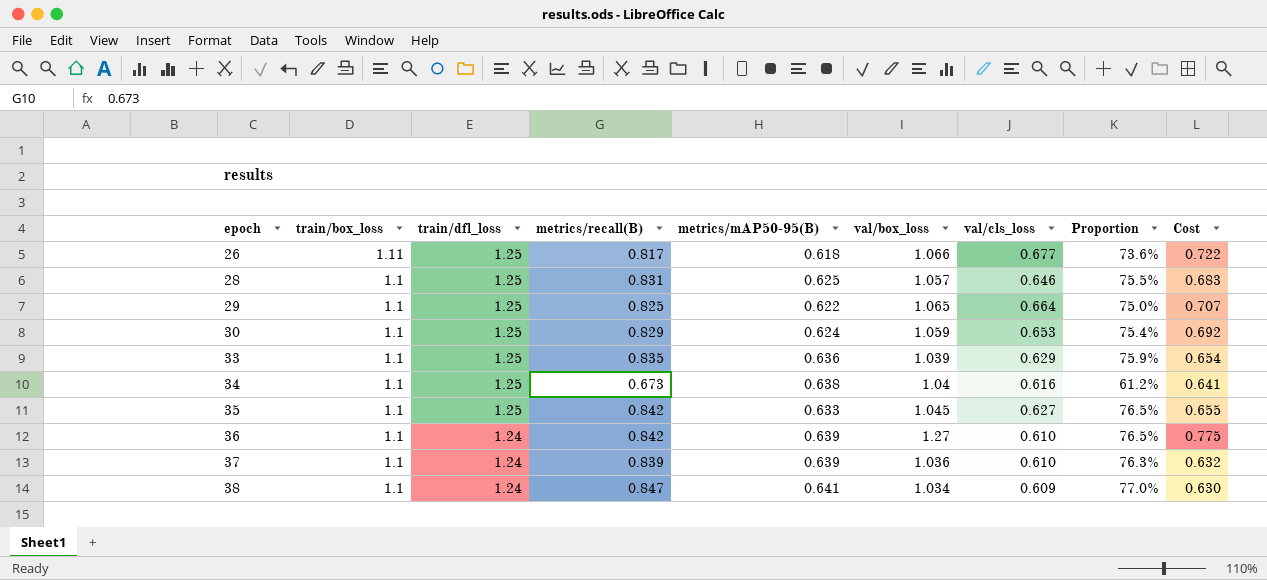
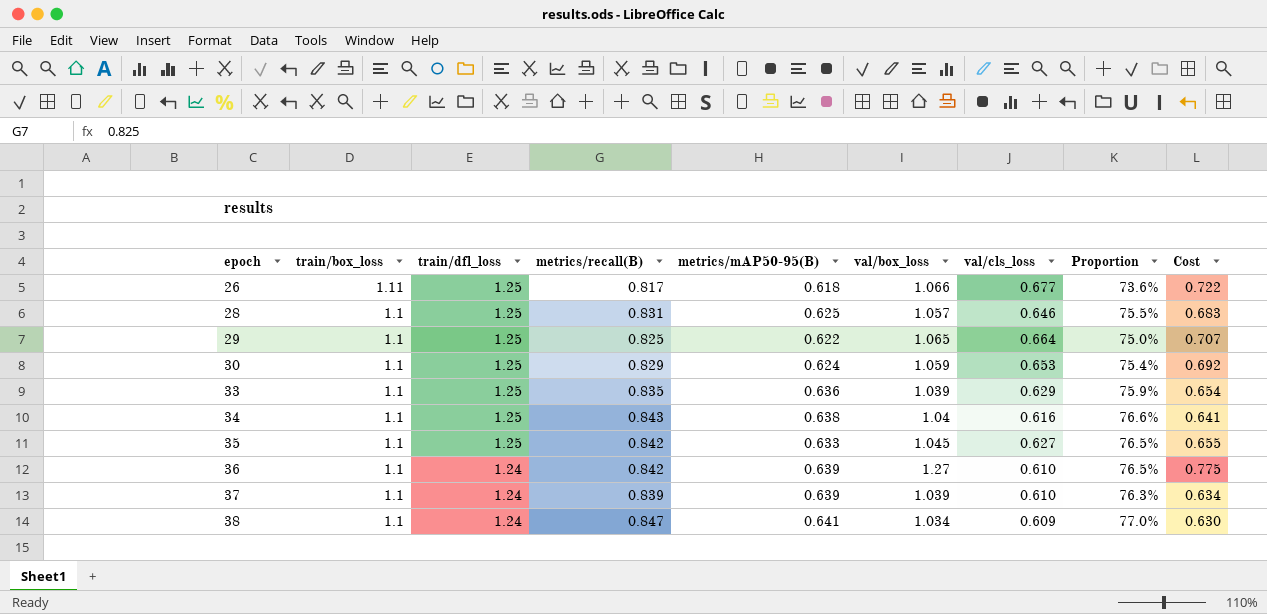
34 | metrics/recall(B): 0.673 -> 0.843
34 | Proportion: 61.2% -> 76.6%
37 | val/box_loss: 1.036 -> 1.039
37 | Cost: 0.632 -> 0.634

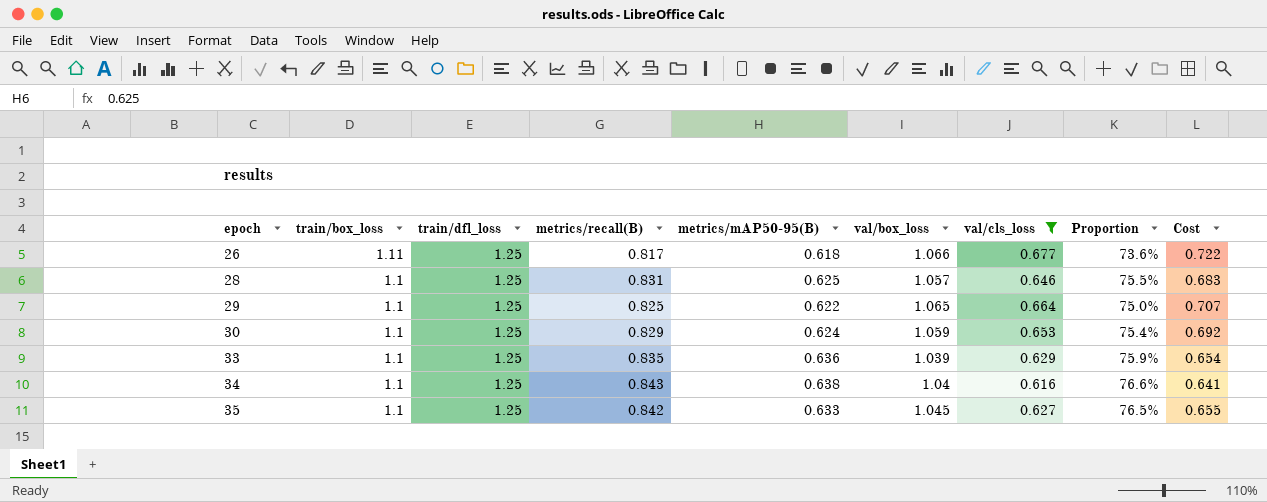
filter: none -> val/cls_loss >= 0.616

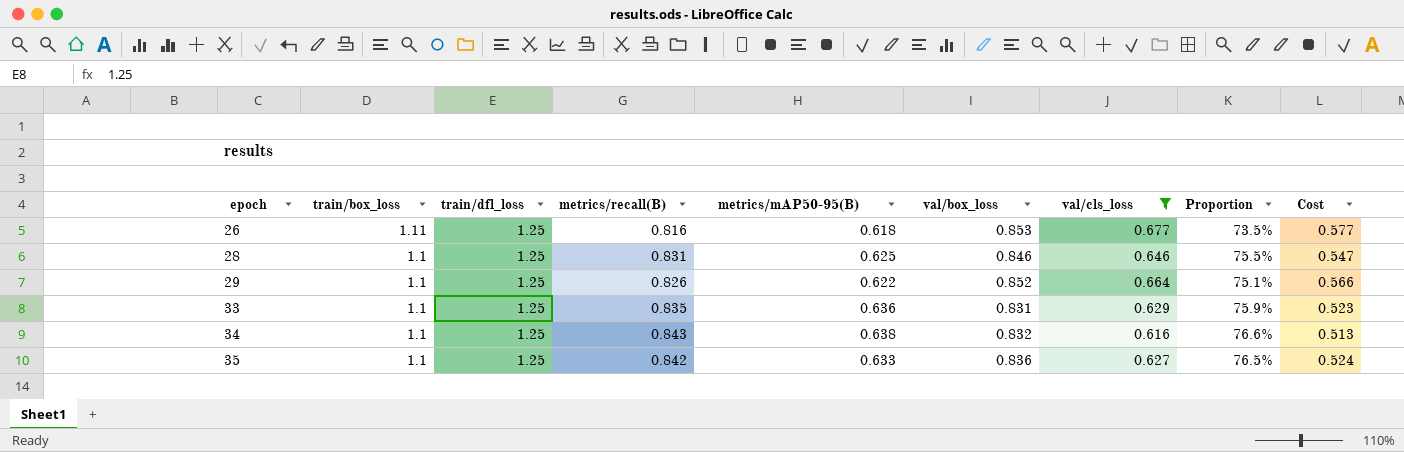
row 30: 1.1 | 1.25 | 0.829 | 0.624 | 1.059 | 0.653 | 75.4% | 0.692 -> none
26 | metrics/recall(B): 0.817 -> 0.816
26 | val/box_loss: 1.066 -> 0.853
26 | Proportion: 73.6% -> 73.5%
26 | Cost: 0.722 -> 0.577
28 | val/box_loss: 1.057 -> 0.846
28 | Cost: 0.683 -> 0.547
29 | metrics/recall(B): 0.825 -> 0.826
29 | val/box_loss: 1.065 -> 0.852
29 | Proportion: 75.0% -> 75.1%
29 | Cost: 0.707 -> 0.566
33 | val/box_loss: 1.039 -> 0.831
33 | Cost: 0.654 -> 0.523
34 | val/box_loss: 1.04 -> 0.832
34 | Cost: 0.641 -> 0.513
35 | val/box_loss: 1.045 -> 0.836
35 | Cost: 0.655 -> 0.524

